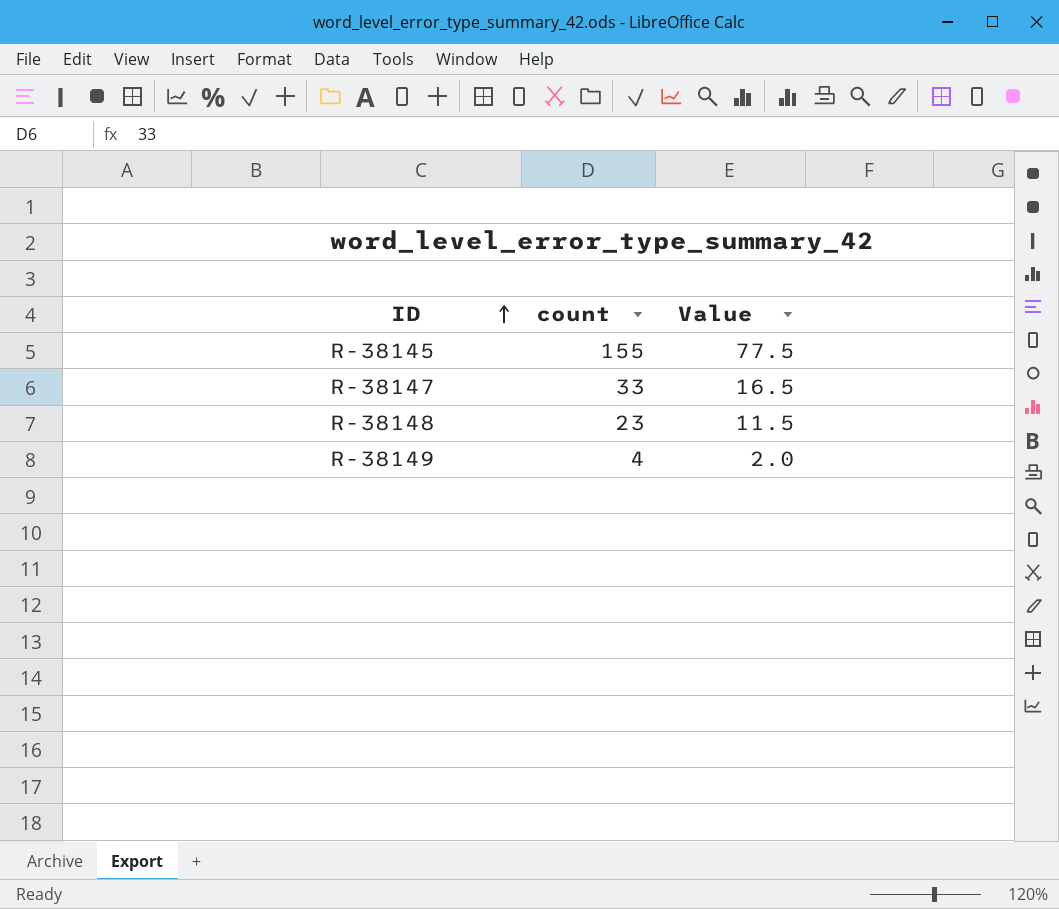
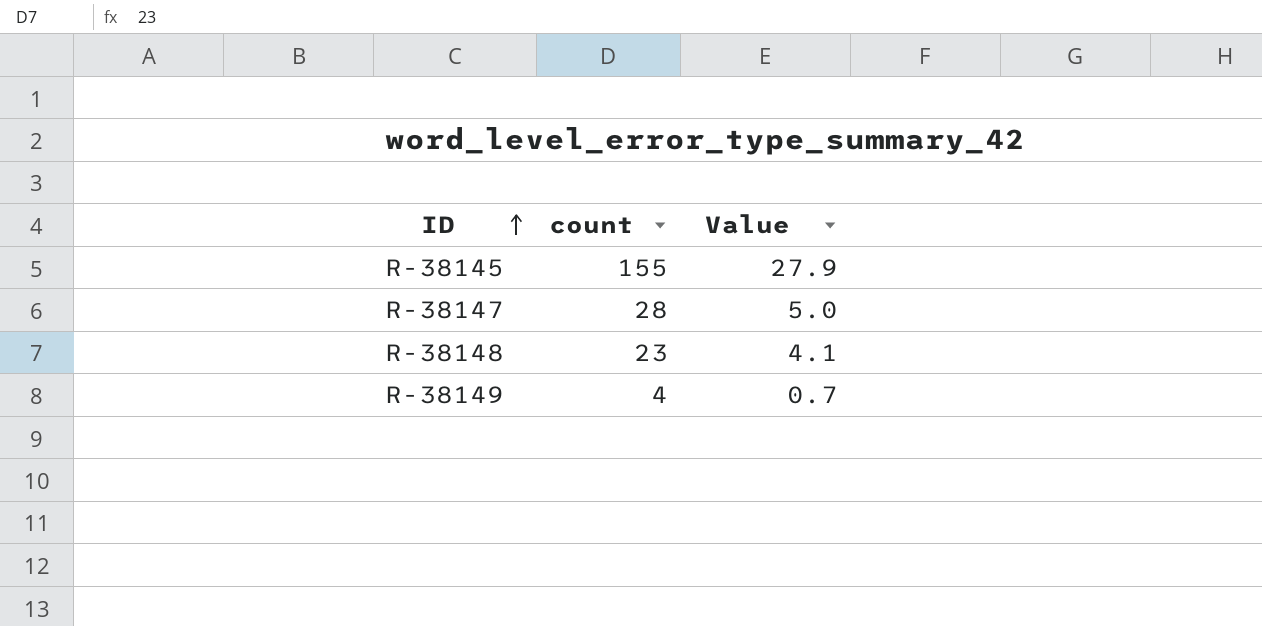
column Value | formula: [count] * 0.5 -> [count] * 0.18
R-38147 | count: 33 -> 28

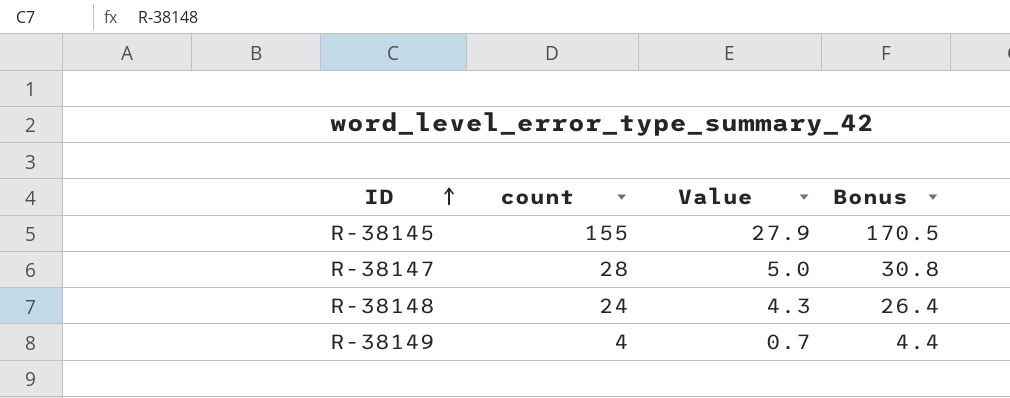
column Bonus | formula: none -> [count] * 1.1
R-38148 | count: 23 -> 24
R-38148 | Value: 4.1 -> 4.3

